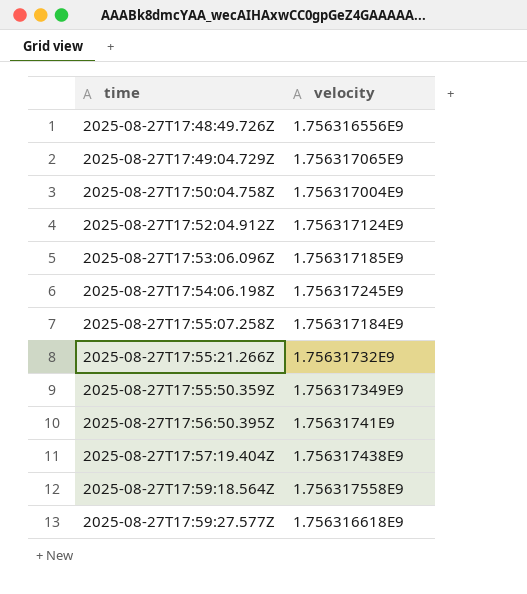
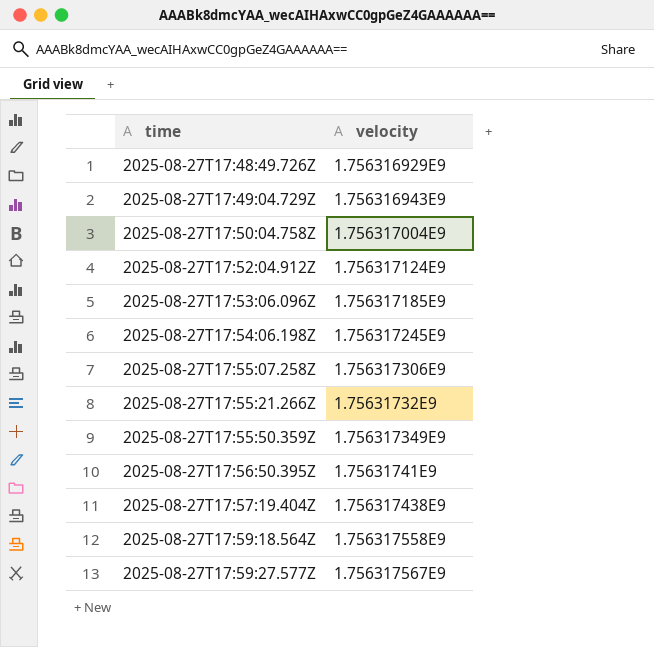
2025-08-27T17:48:49.726Z | velocity: 1.756316556E9 -> 1.756316929E9
2025-08-27T17:49:04.729Z | velocity: 1.756317065E9 -> 1.756316943E9
2025-08-27T17:55:07.258Z | velocity: 1.756317184E9 -> 1.756317306E9
2025-08-27T17:59:27.577Z | velocity: 1.756316618E9 -> 1.756317567E9

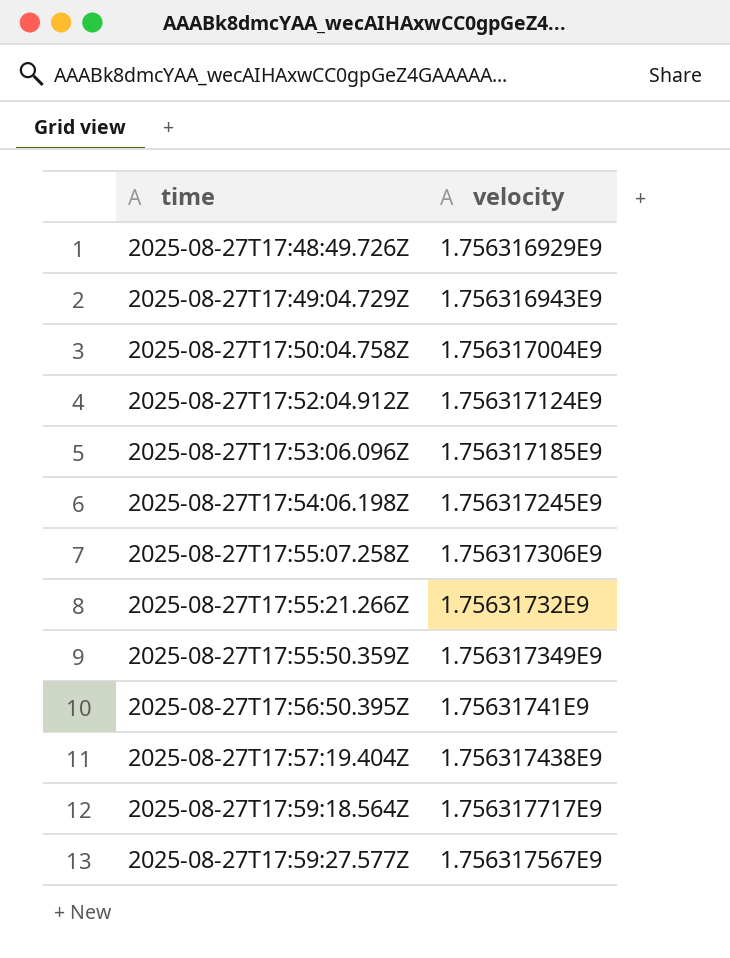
2025-08-27T17:59:18.564Z | velocity: 1.756317558E9 -> 1.756317717E9

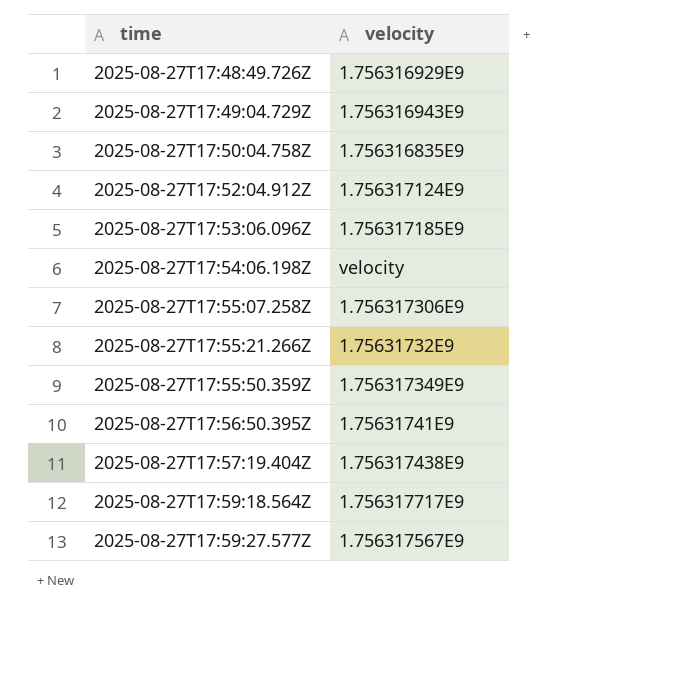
2025-08-27T17:50:04.758Z | velocity: 1.756317004E9 -> 1.756316835E9
2025-08-27T17:54:06.198Z | velocity: 1.756317245E9 -> velocity

